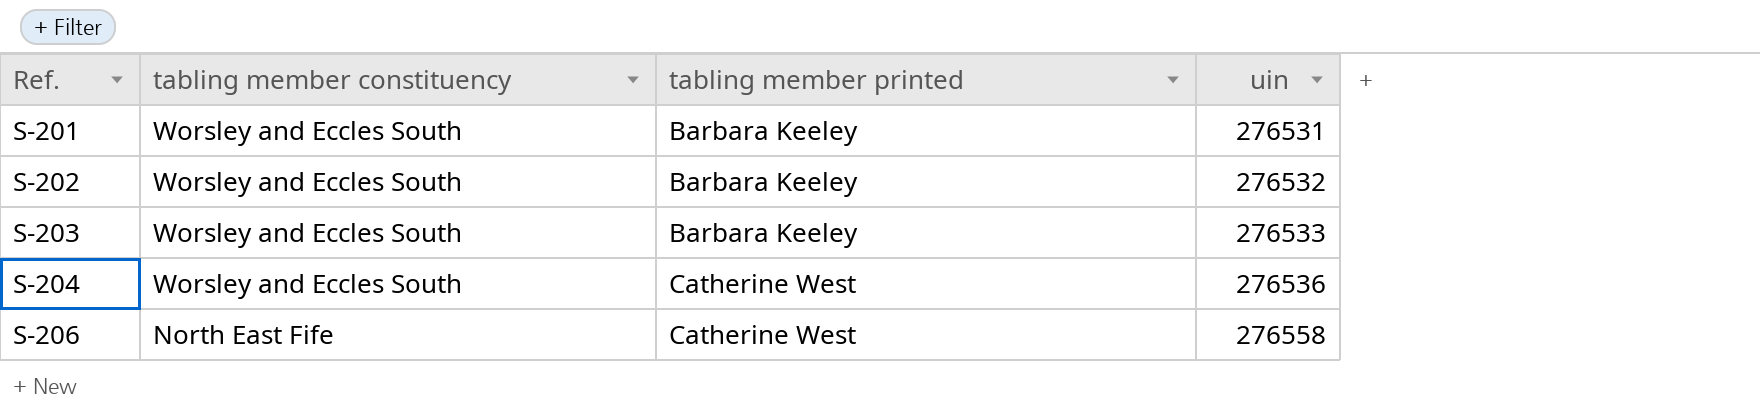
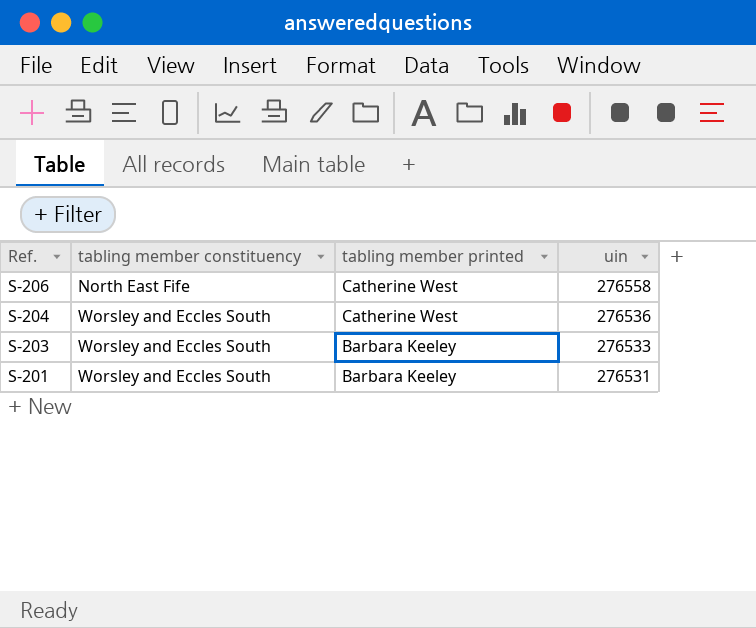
row order: Ref. ascending -> Ref. descending
row S-202: Worsley and Eccles South | Barbara Keeley | 276532 -> none

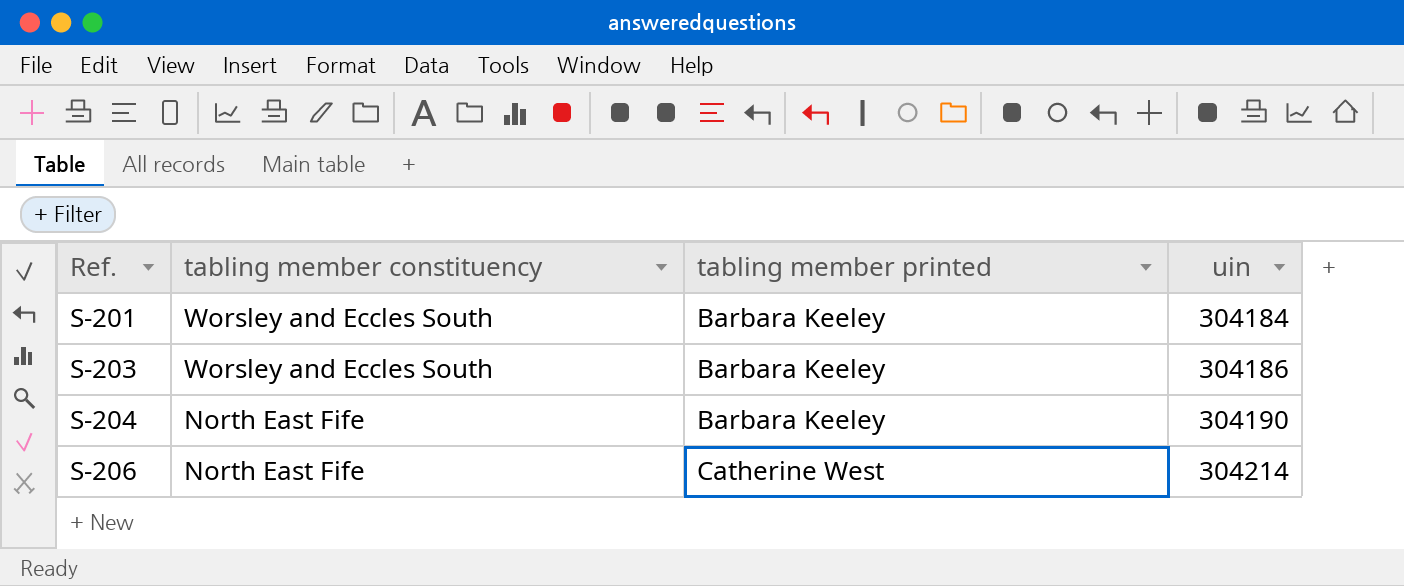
row order: Ref. descending -> Ref. ascending
S-201 | uin: 276531 -> 304184
S-203 | uin: 276533 -> 304186
S-204 | tabling member constituency: Worsley and Eccles South -> North East Fife
S-204 | tabling member printed: Catherine West -> Barbara Keeley
S-204 | uin: 276536 -> 304190
S-206 | uin: 276558 -> 304214

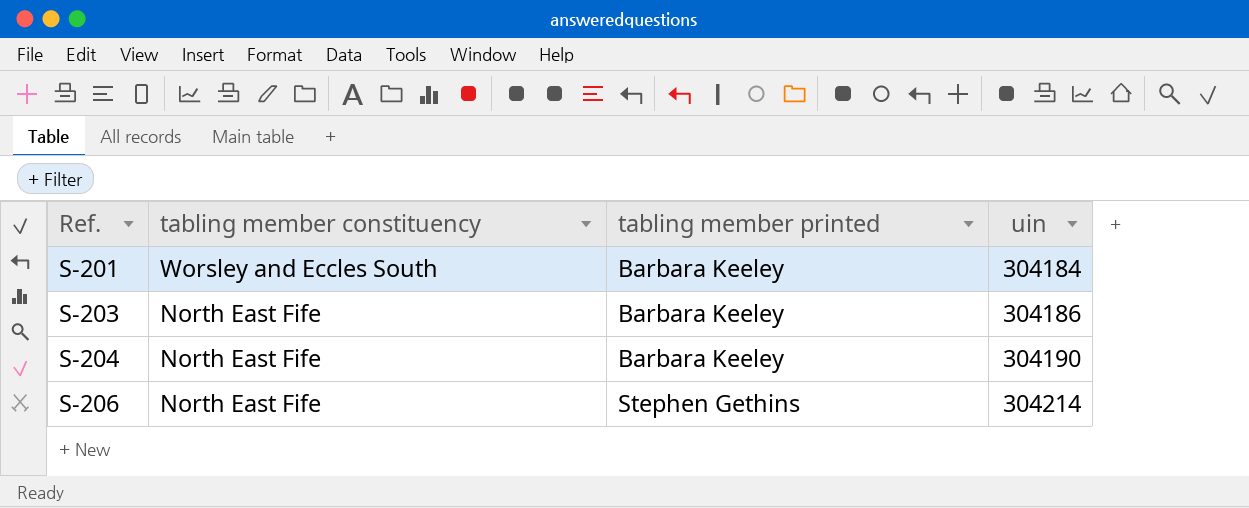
S-203 | tabling member constituency: Worsley and Eccles South -> North East Fife
S-206 | tabling member printed: Catherine West -> Stephen Gethins

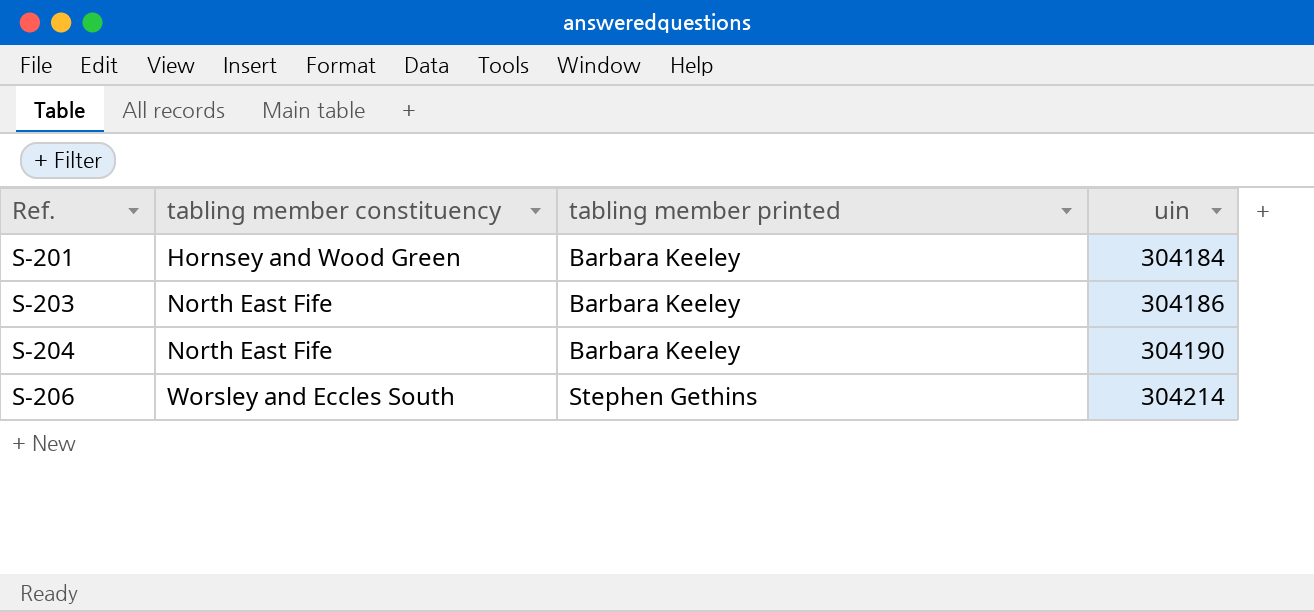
S-201 | tabling member constituency: Worsley and Eccles South -> Hornsey and Wood Green
S-206 | tabling member constituency: North East Fife -> Worsley and Eccles South

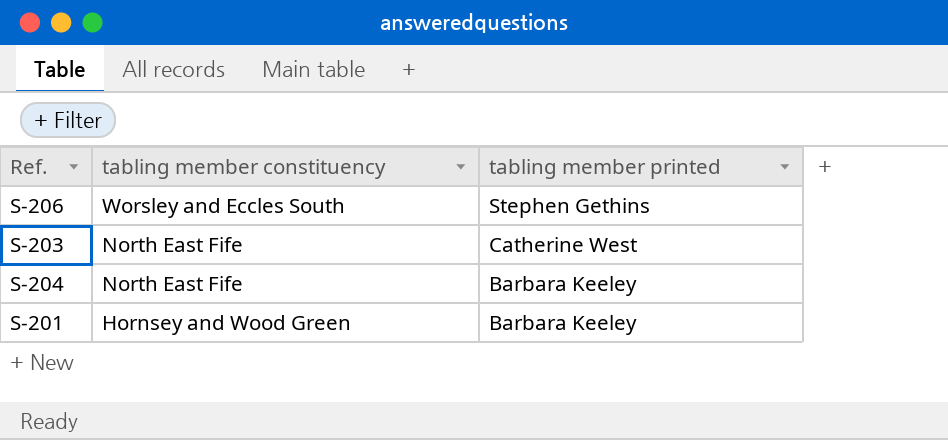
row order: Ref. ascending -> tabling member constituency descending
column uin | position: 4 -> none
S-203 | tabling member printed: Barbara Keeley -> Catherine West

